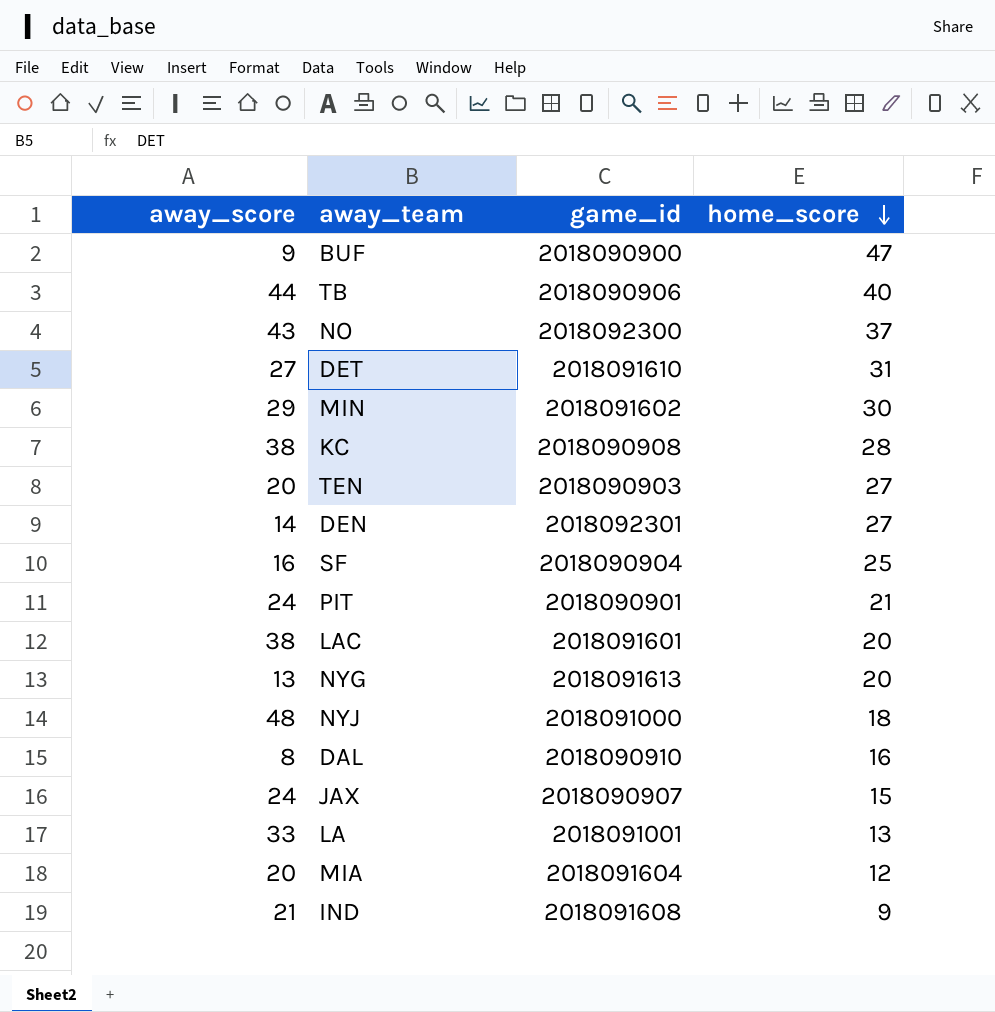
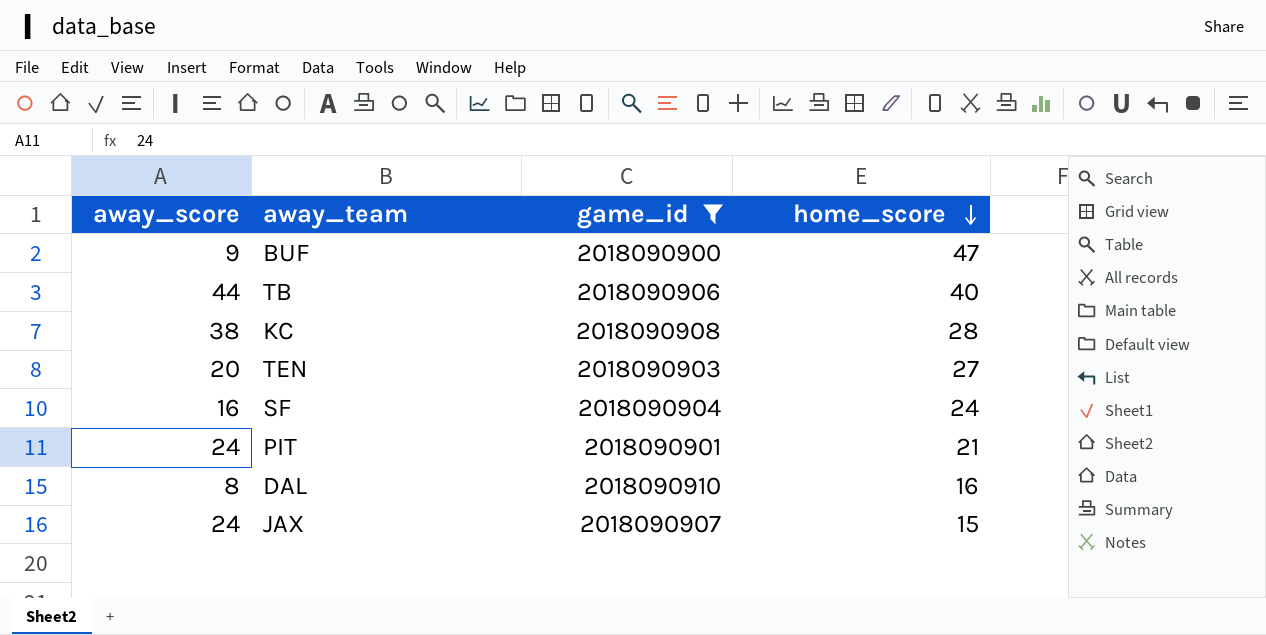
filter: none -> game_id <= 2018090910
SF | home_score: 25 -> 24

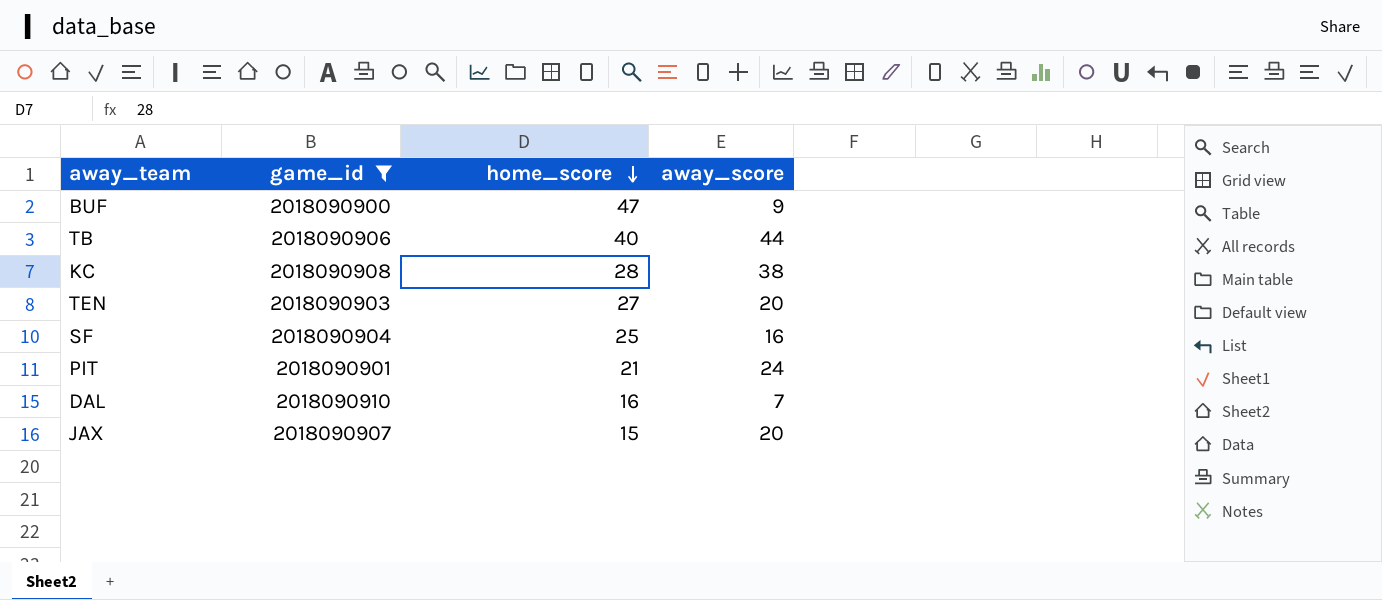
column away_score | position: 1 -> 4
SF | home_score: 24 -> 25
DAL | away_score: 8 -> 7
JAX | away_score: 24 -> 20

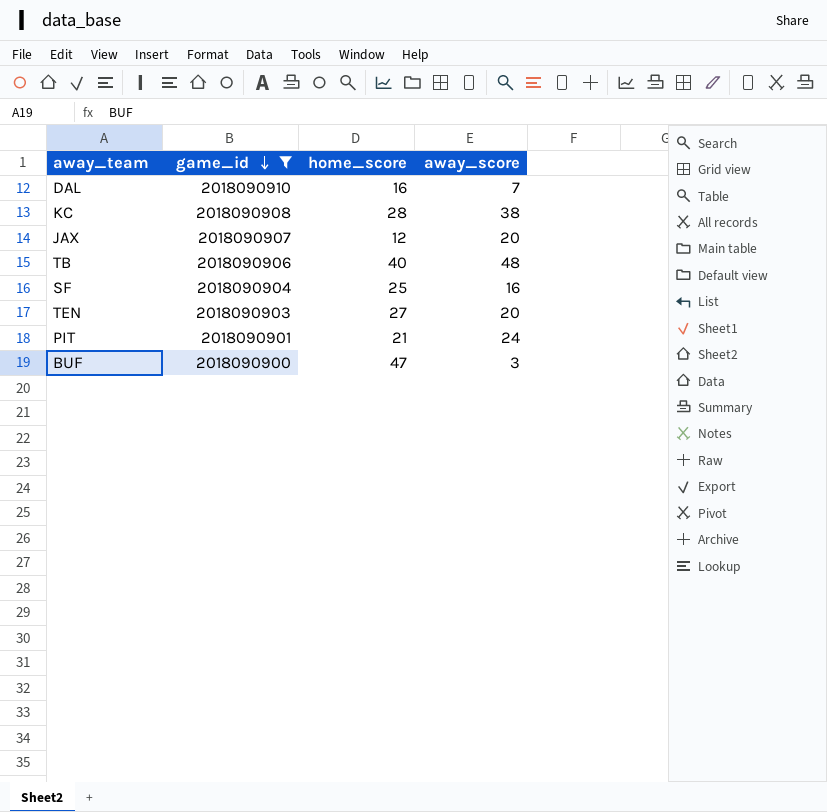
row order: home_score descending -> game_id descending
JAX | home_score: 15 -> 12
TB | away_score: 44 -> 48
BUF | away_score: 9 -> 3

